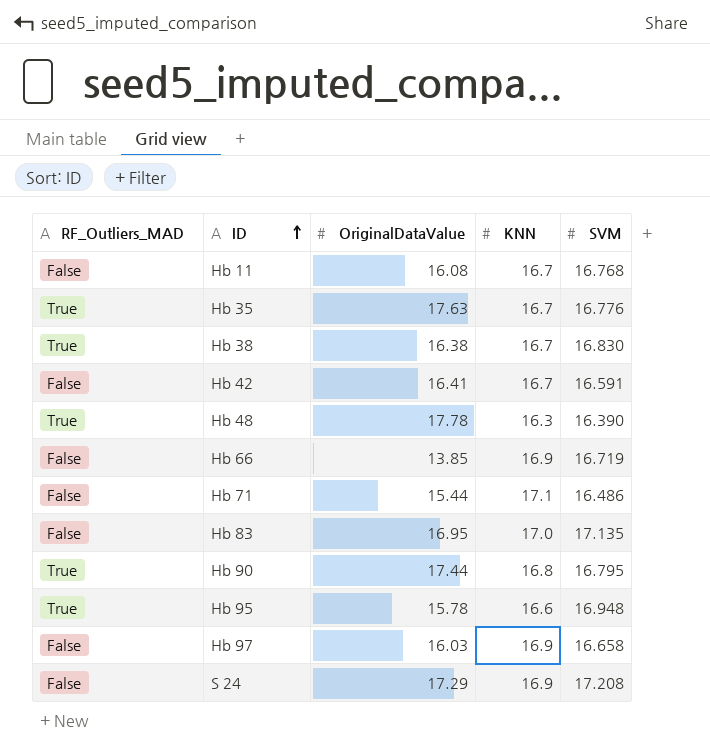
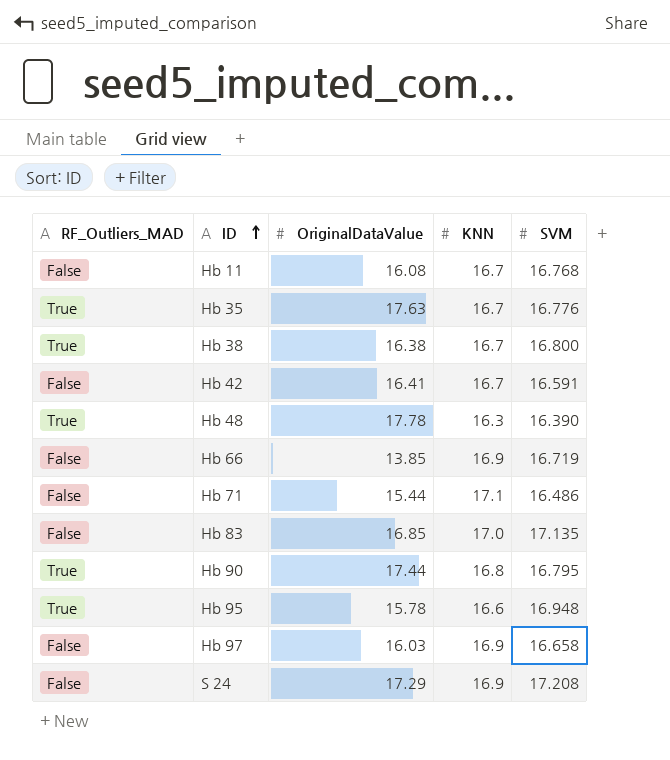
Hb 38 | SVM: 16.830 -> 16.800
Hb 83 | OriginalDataValue: 16.95 -> 16.85

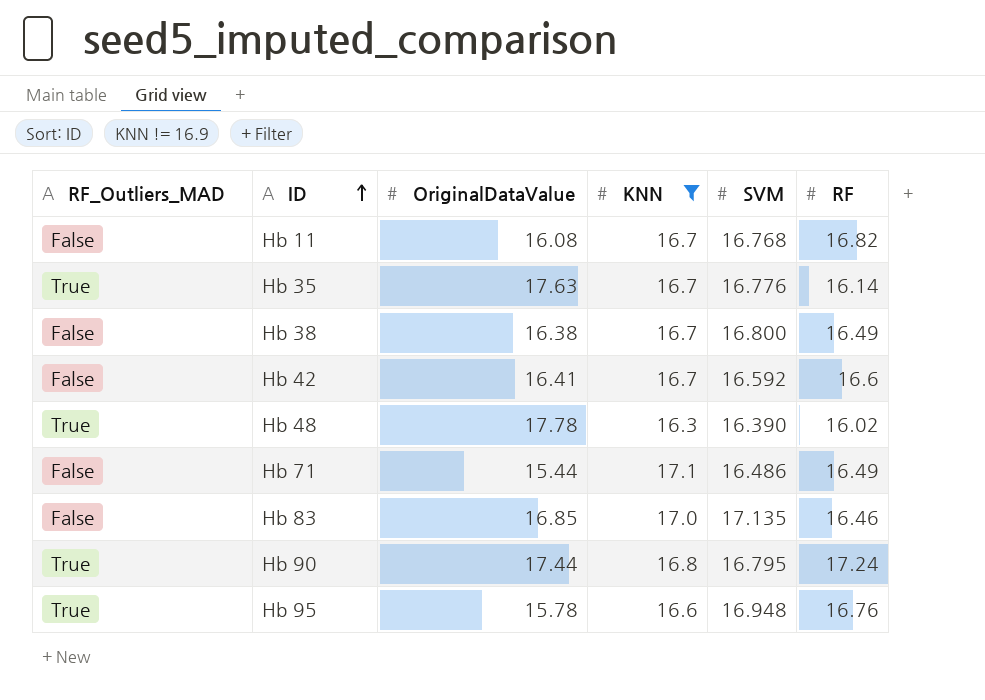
filter: none -> KNN != 16.9
column RF | position: none -> 6
Hb 38 | RF_Outliers_MAD: True -> False
Hb 42 | SVM: 16.591 -> 16.592

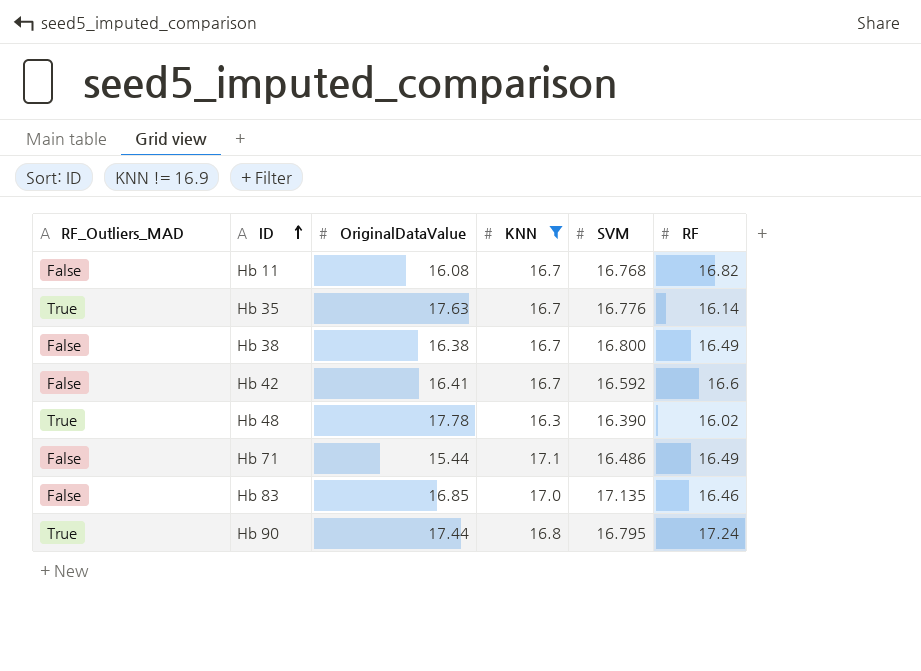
row Hb 95: True | 15.78 | 16.6 | 16.948 | 16.76 -> none

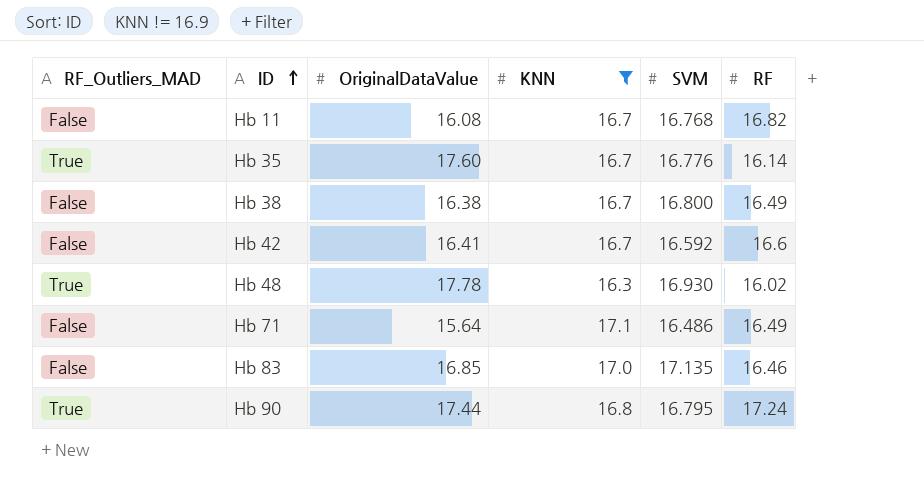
Hb 35 | OriginalDataValue: 17.63 -> 17.60
Hb 48 | SVM: 16.390 -> 16.930
Hb 71 | OriginalDataValue: 15.44 -> 15.64

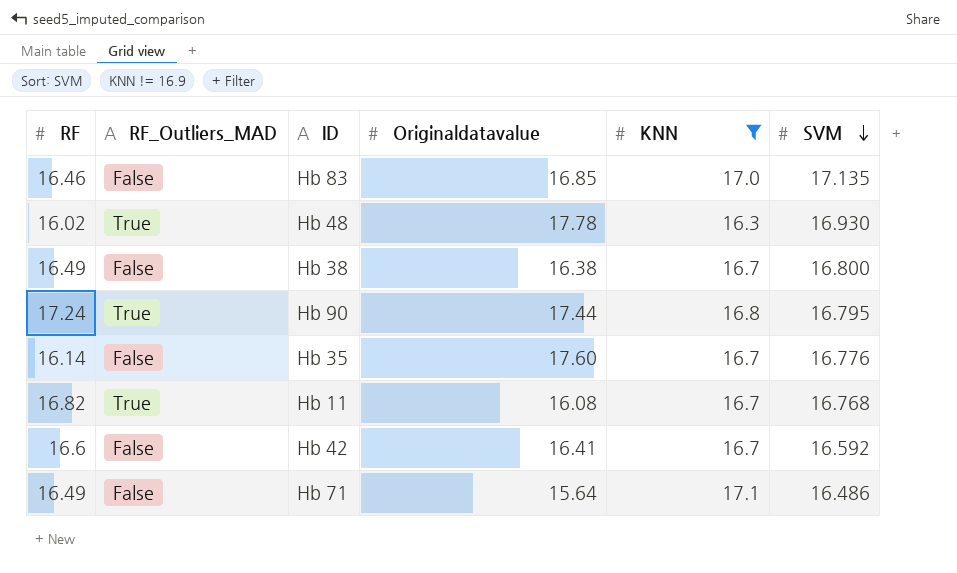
row order: ID ascending -> SVM descending
column RF | position: 6 -> 1
column name: OriginalDataValue -> Originaldatavalue
Hb 35 | RF_Outliers_MAD: True -> False
Hb 11 | RF_Outliers_MAD: False -> True

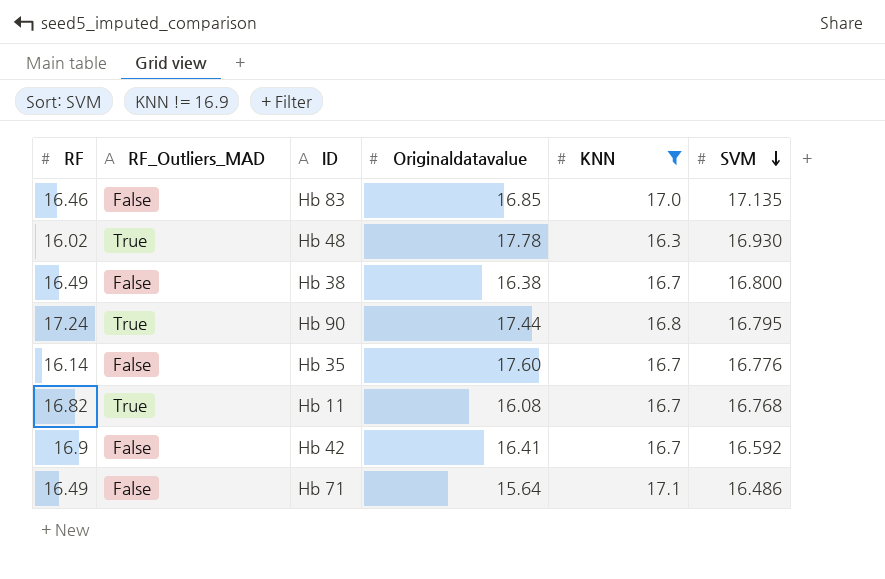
Hb 42 | RF: 16.6 -> 16.9

